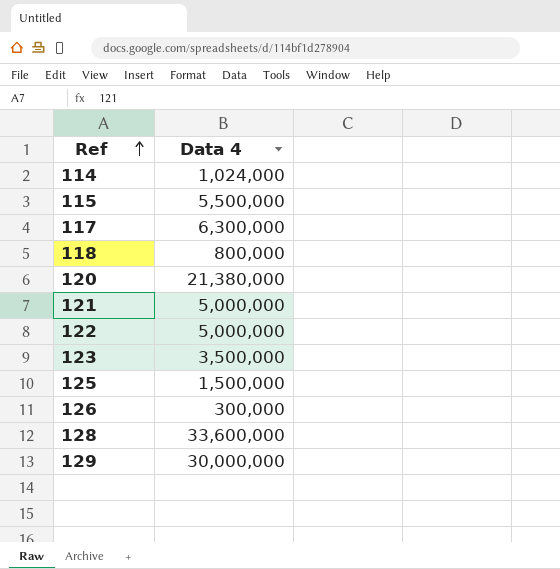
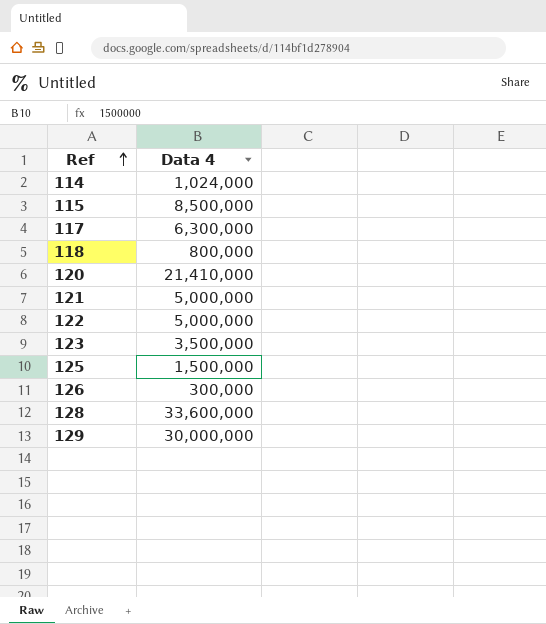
115 | Data 4: 5,500,000 -> 8,500,000
120 | Data 4: 21,380,000 -> 21,410,000

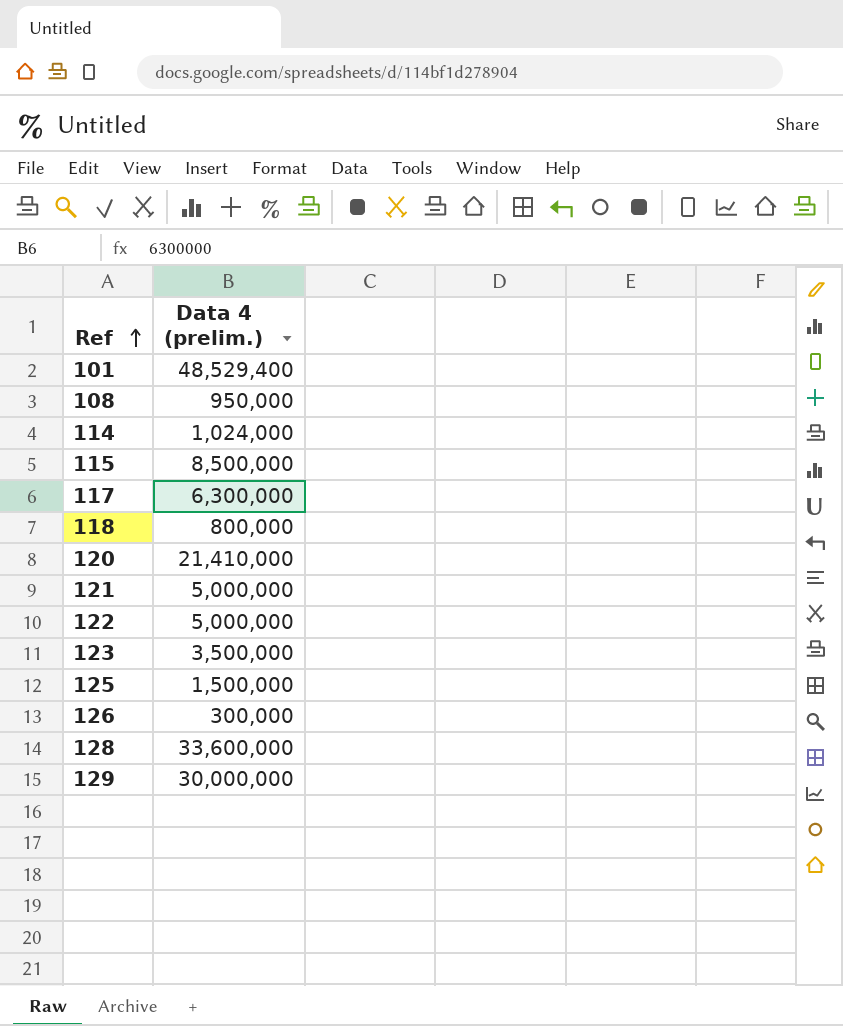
column name: Data 4 -> Data 4 (prelim.)
row 101: none -> 48,529,400
row 108: none -> 950,000

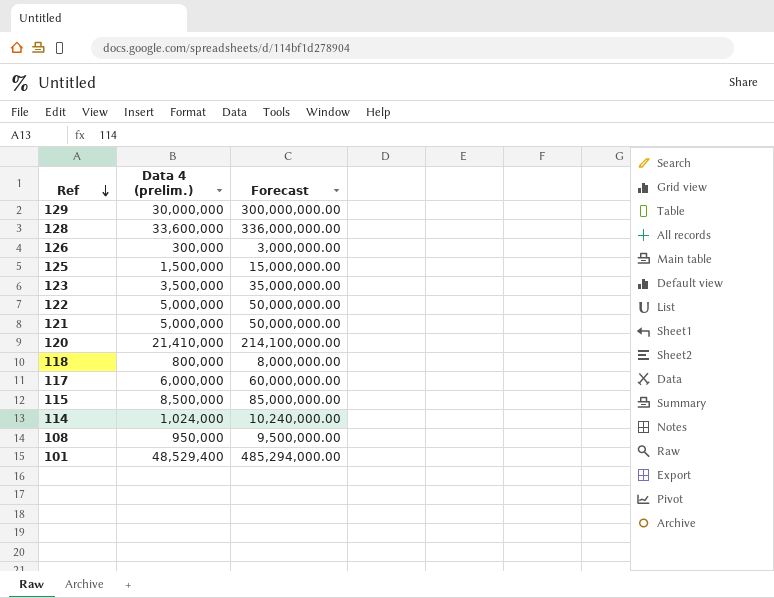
row order: Ref ascending -> Ref descending
column Forecast | formula: none -> [Data 4 (prelim.)] * 10
117 | Data 4 (prelim.): 6,300,000 -> 6,000,000

